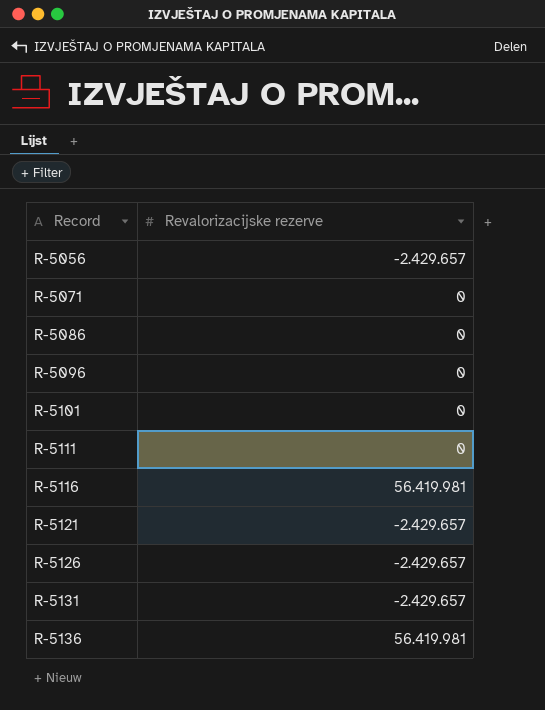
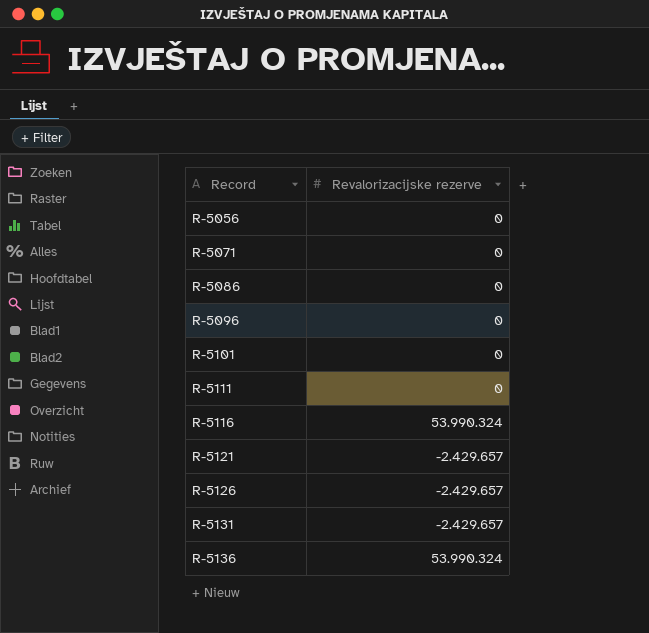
R-5056 | Revalorizacijske rezerve: -2.429.657 -> 0
R-5116 | Revalorizacijske rezerve: 56.419.981 -> 53.990.324
R-5136 | Revalorizacijske rezerve: 56.419.981 -> 53.990.324

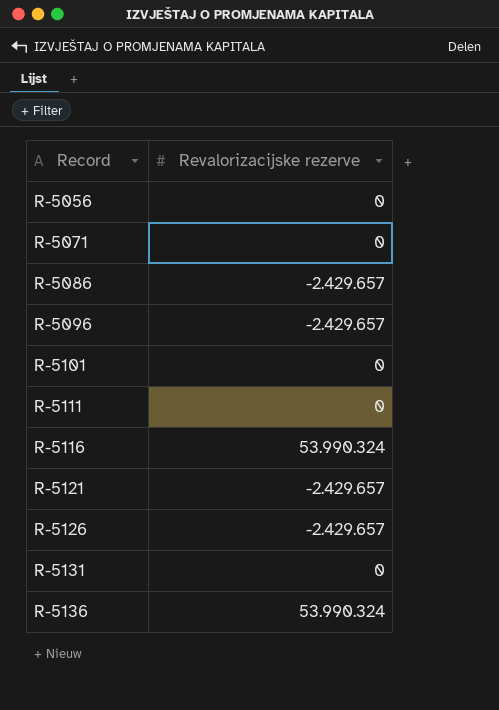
R-5086 | Revalorizacijske rezerve: 0 -> -2.429.657
R-5096 | Revalorizacijske rezerve: 0 -> -2.429.657
R-5131 | Revalorizacijske rezerve: -2.429.657 -> 0

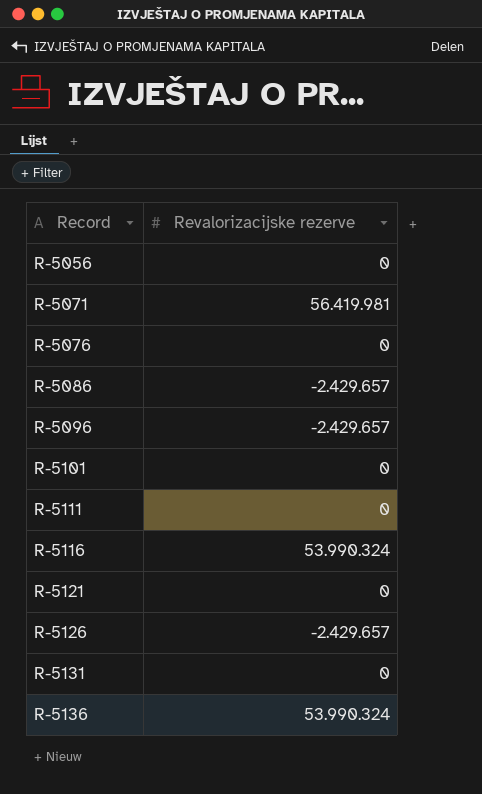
R-5071 | Revalorizacijske rezerve: 0 -> 56.419.981
row R-5076: none -> 0
R-5121 | Revalorizacijske rezerve: -2.429.657 -> 0

